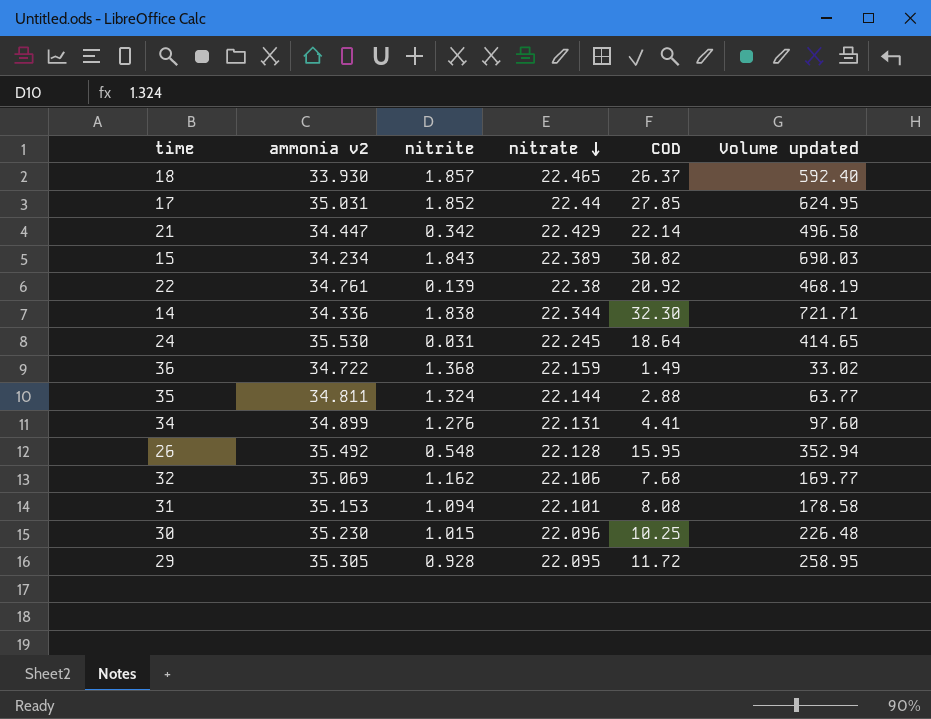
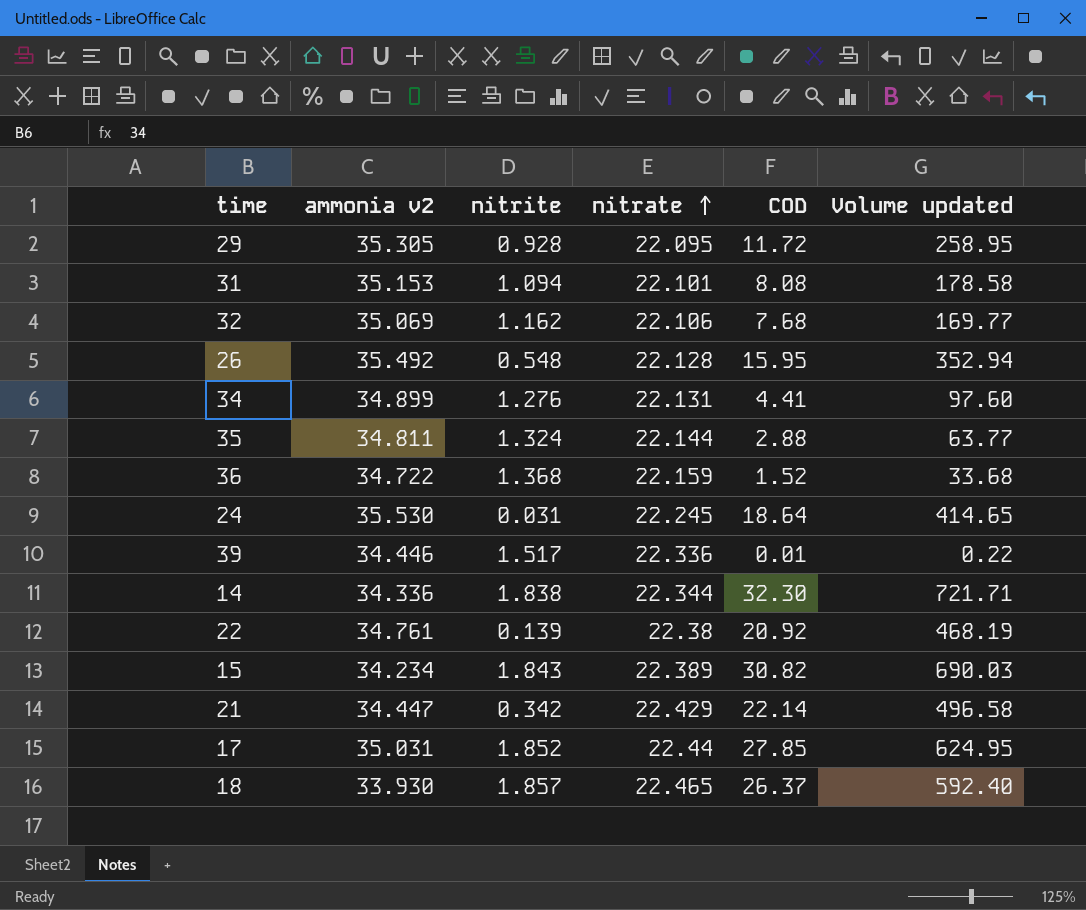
row order: nitrate descending -> nitrate ascending
row 30: 35.230 | 1.015 | 22.096 | 10.25 | 226.48 -> none
36 | COD: 1.49 -> 1.52
36 | Volume updated: 33.02 -> 33.68
row 39: none -> 34.446 | 1.517 | 22.336 | 0.01 | 0.22

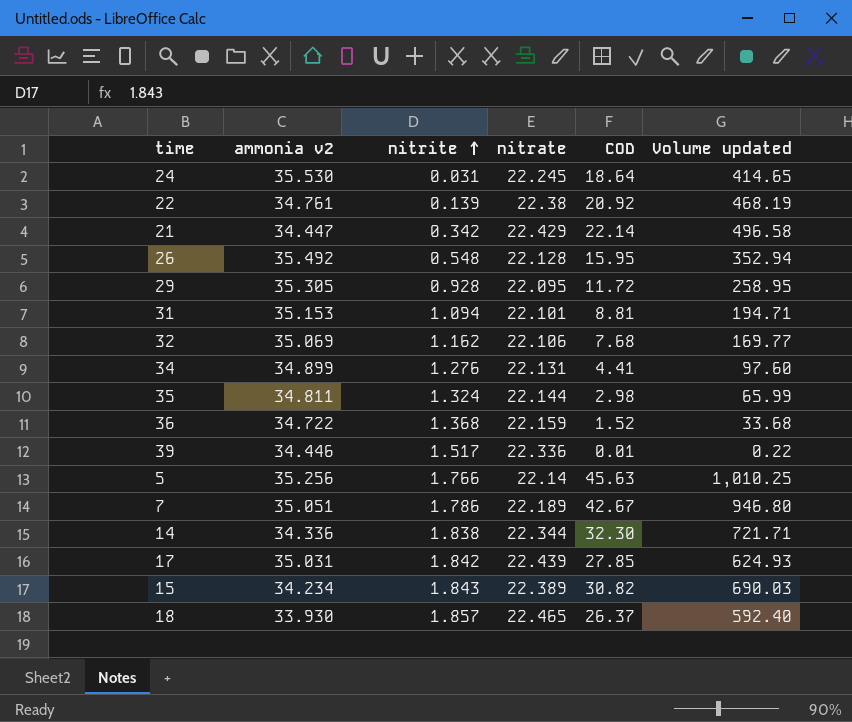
row order: nitrate ascending -> nitrite ascending
31 | COD: 8.08 -> 8.81
31 | Volume updated: 178.58 -> 194.71
35 | COD: 2.88 -> 2.98
35 | Volume updated: 63.77 -> 65.99
row 5: none -> 35.256 | 1.766 | 22.14 | 45.63 | 1,010.25
row 7: none -> 35.051 | 1.786 | 22.189 | 42.67 | 946.80
17 | nitrite: 1.852 -> 1.842
17 | nitrate: 22.44 -> 22.439
17 | Volume updated: 624.95 -> 624.93

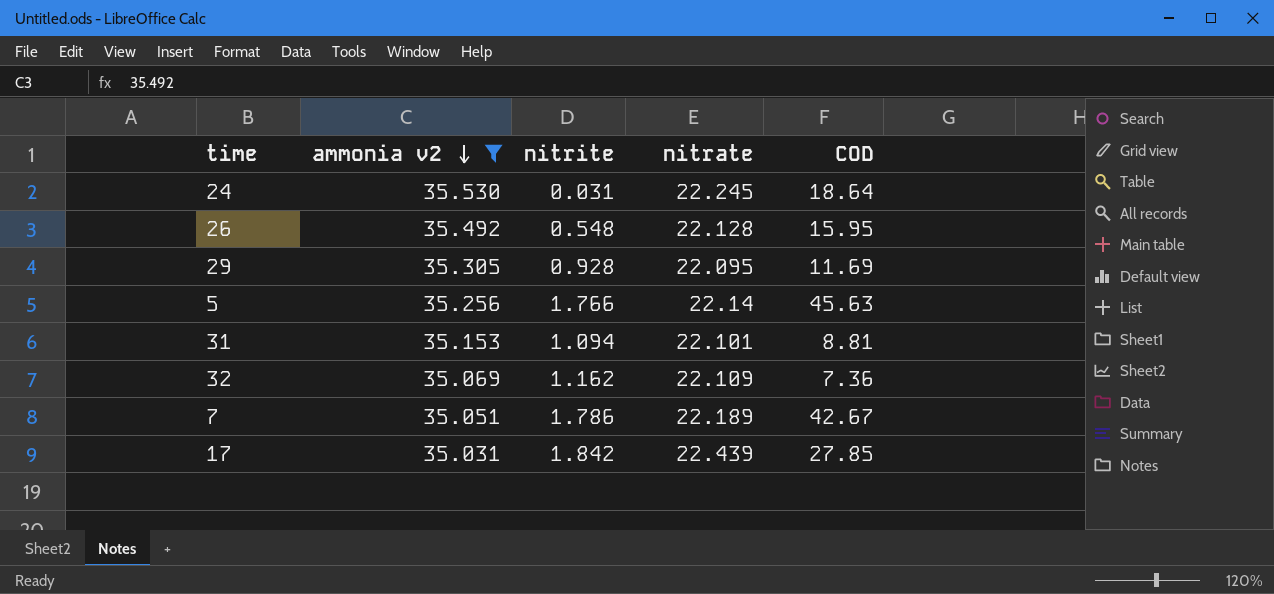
filter: none -> ammonia v2 >= 35.031
row order: nitrite ascending -> ammonia v2 descending
column Volume updated | formula: [nitrate] * [COD] -> none
29 | COD: 11.72 -> 11.69
32 | nitrate: 22.106 -> 22.109
32 | COD: 7.68 -> 7.36

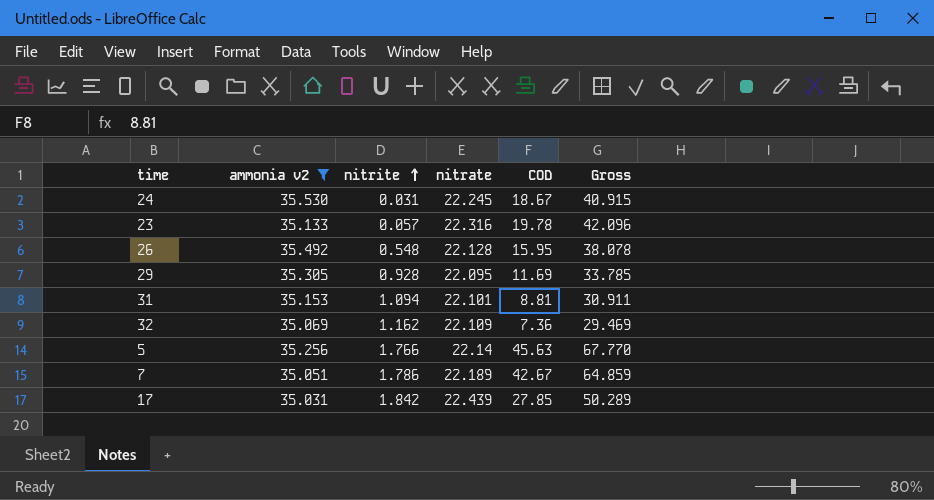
row order: ammonia v2 descending -> nitrite ascending
column Gross | formula: none -> [nitrate] + [COD]
24 | COD: 18.64 -> 18.67
row 23: none -> 35.133 | 0.057 | 22.316 | 19.78 | 42.096

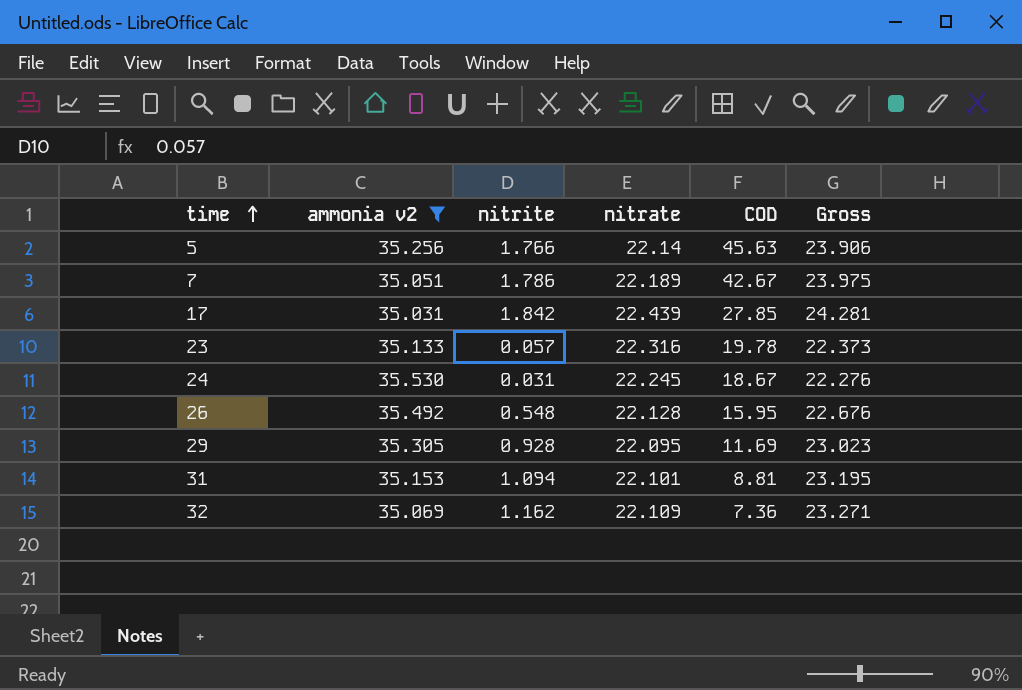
row order: nitrite ascending -> time ascending
column Gross | formula: [nitrate] + [COD] -> [nitrite] + [nitrate]

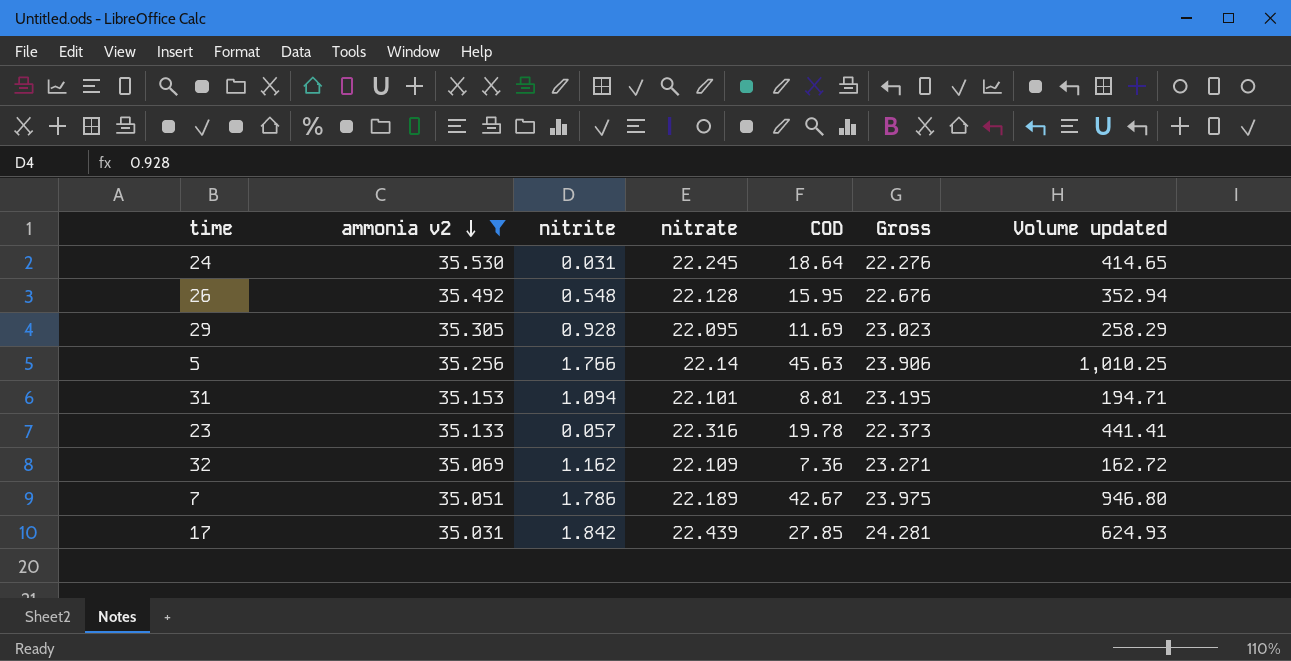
row order: time ascending -> ammonia v2 descending
column Volume updated | formula: none -> [nitrate] * [COD]
24 | COD: 18.67 -> 18.64

